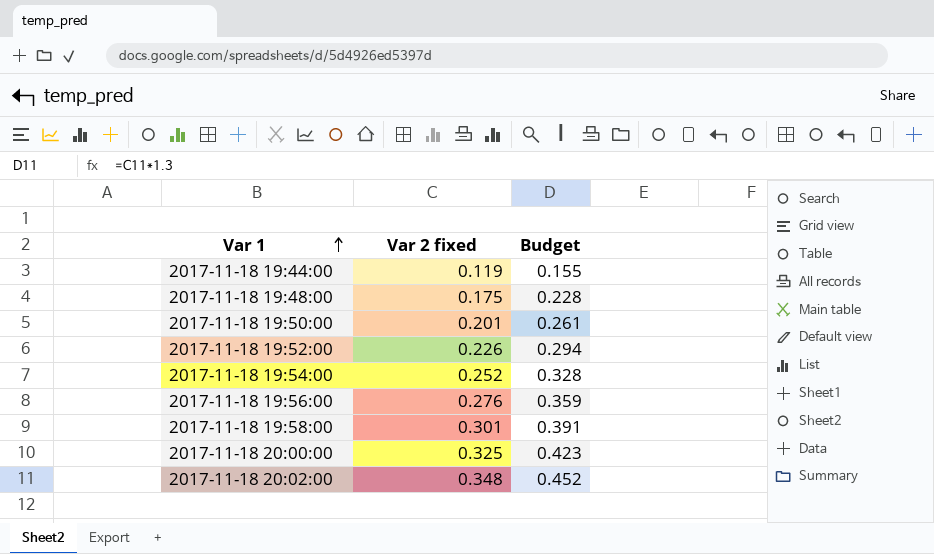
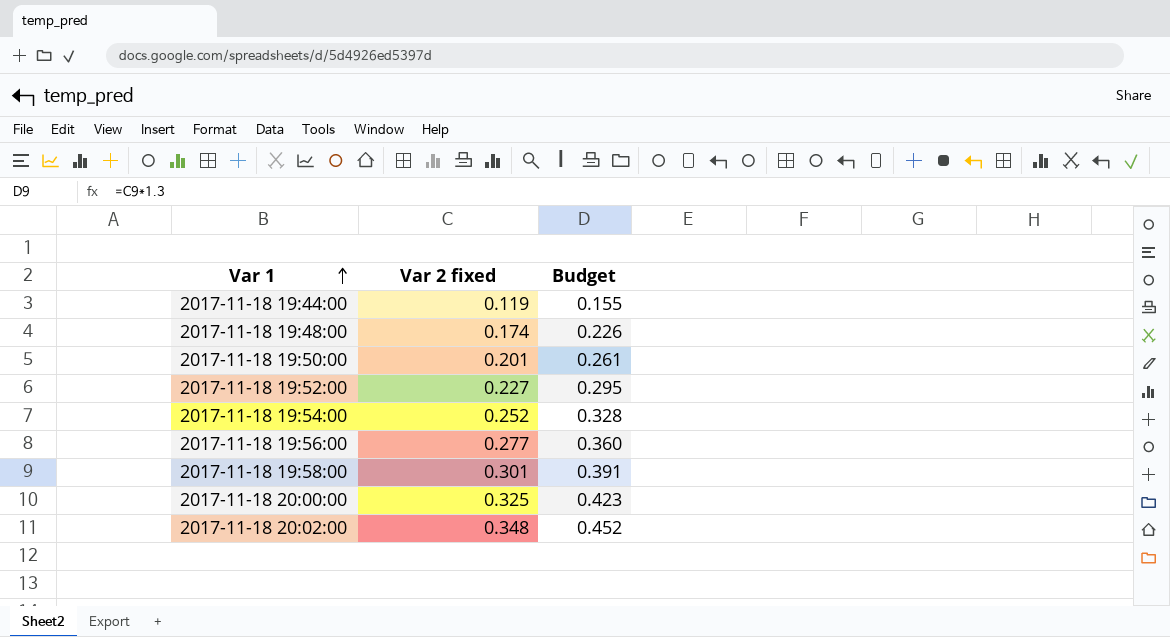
2017-11-18 19:48:00 | Var 2 fixed: 0.175 -> 0.174
2017-11-18 19:48:00 | Budget: 0.228 -> 0.226
2017-11-18 19:52:00 | Var 2 fixed: 0.226 -> 0.227
2017-11-18 19:52:00 | Budget: 0.294 -> 0.295
2017-11-18 19:56:00 | Var 2 fixed: 0.276 -> 0.277
2017-11-18 19:56:00 | Budget: 0.359 -> 0.360

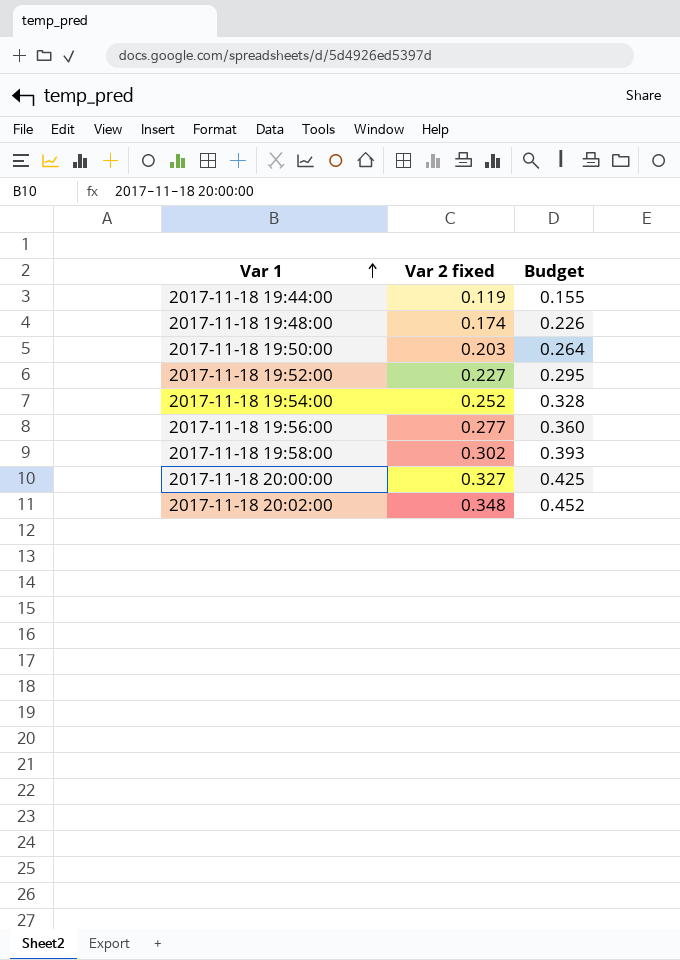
2017-11-18 19:50:00 | Var 2 fixed: 0.201 -> 0.203
2017-11-18 19:50:00 | Budget: 0.261 -> 0.264
2017-11-18 19:58:00 | Var 2 fixed: 0.301 -> 0.302
2017-11-18 19:58:00 | Budget: 0.391 -> 0.393
2017-11-18 20:00:00 | Var 2 fixed: 0.325 -> 0.327
2017-11-18 20:00:00 | Budget: 0.423 -> 0.425

